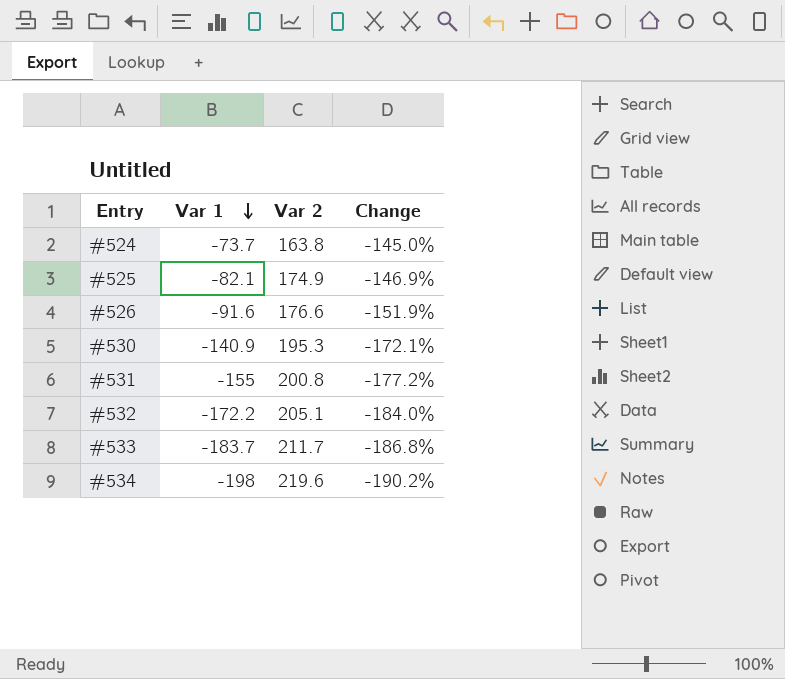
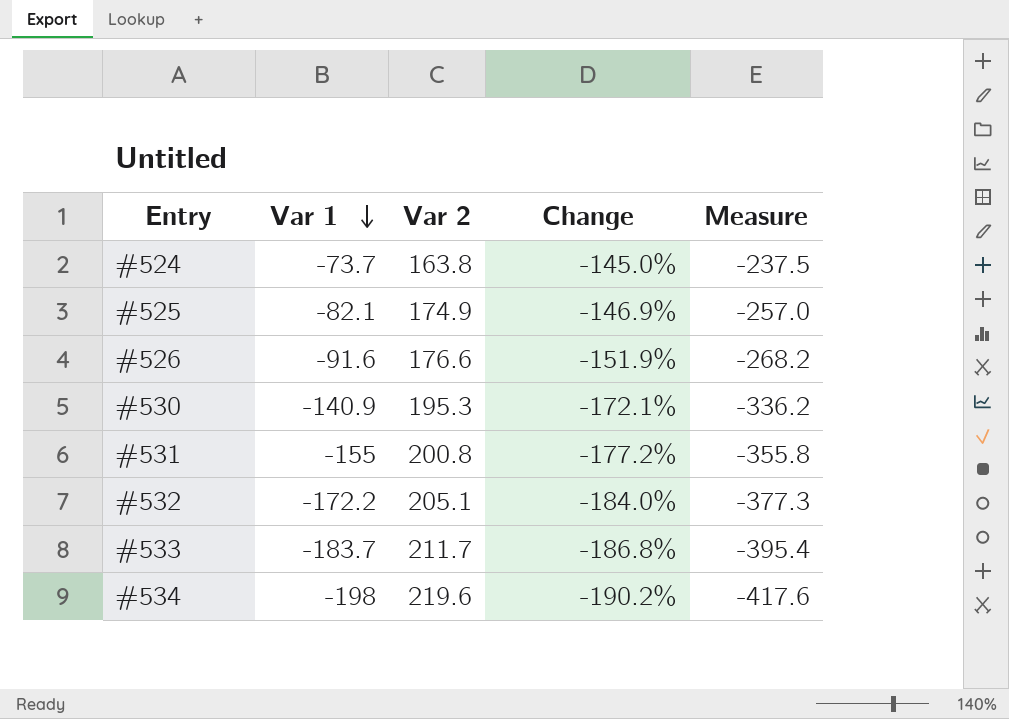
column Measure | formula: none -> [Var 1] - [Var 2]

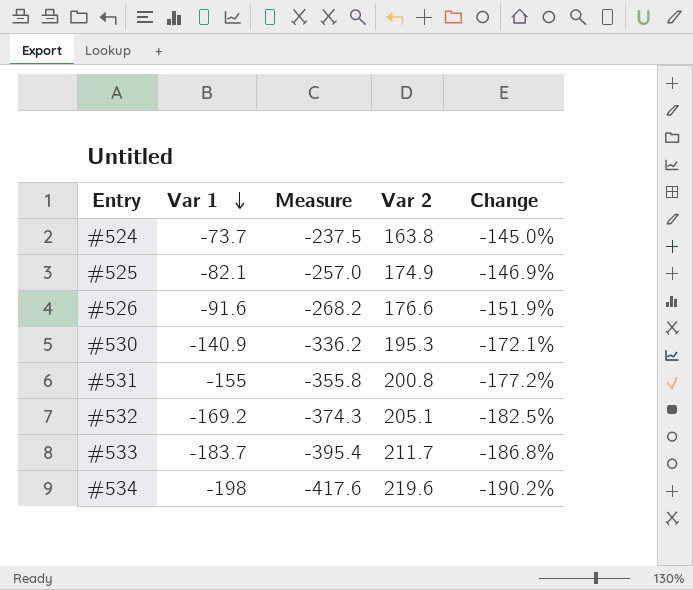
column Measure | position: 5 -> 3
#532 | Var 1: -172.2 -> -169.2
#532 | Measure: -377.3 -> -374.3
#532 | Change: -184.0% -> -182.5%

